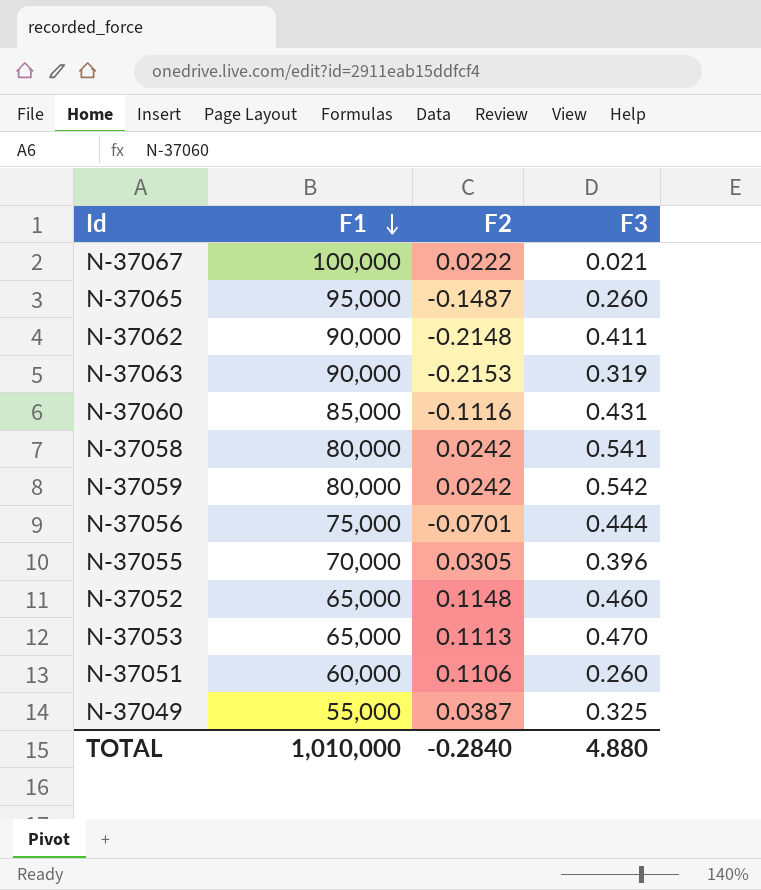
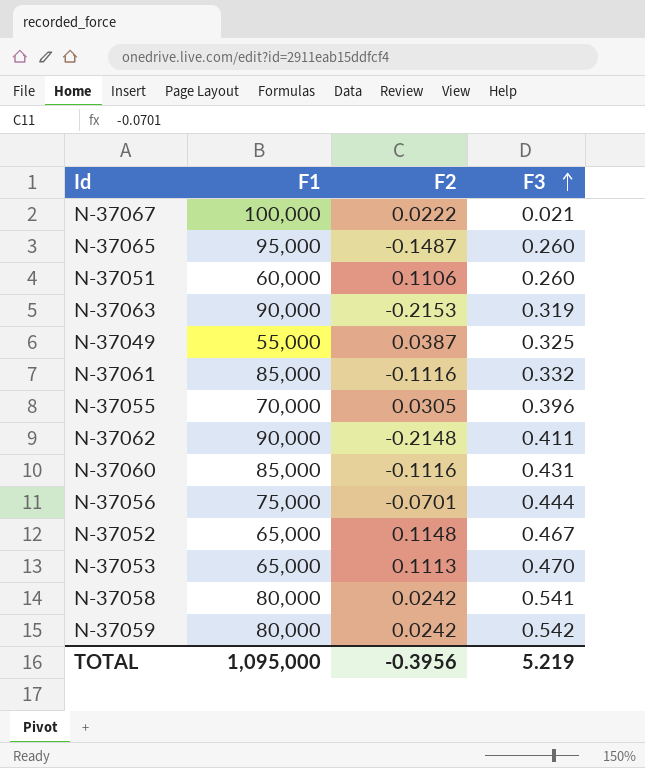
row order: F1 descending -> F3 ascending
row N-37061: none -> 85,000 | -0.1116 | 0.332
N-37052 | F3: 0.460 -> 0.467
TOTAL | F1: 1,010,000 -> 1,095,000
TOTAL | F2: -0.2840 -> -0.3956
TOTAL | F3: 4.880 -> 5.219

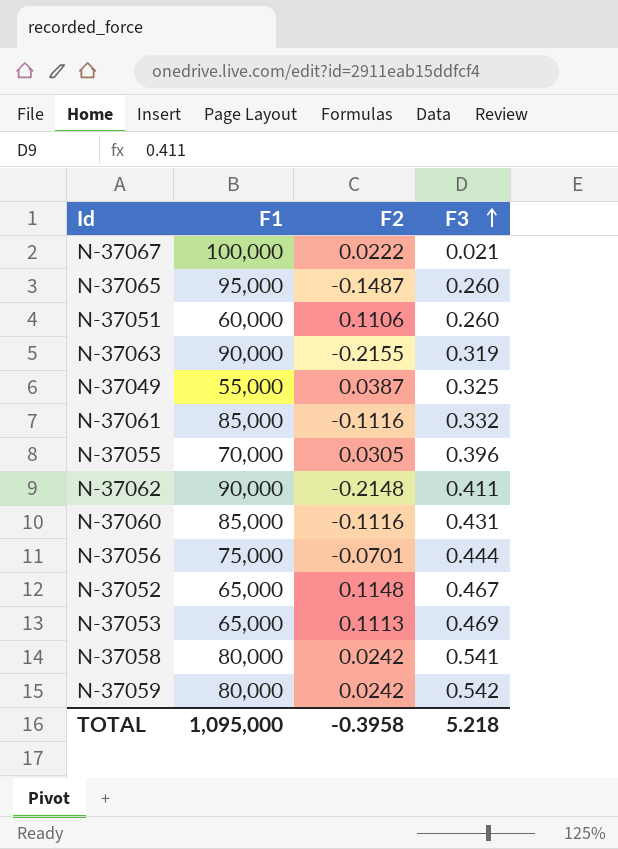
N-37063 | F2: -0.2153 -> -0.2155
N-37053 | F3: 0.470 -> 0.469
TOTAL | F2: -0.3956 -> -0.3958
TOTAL | F3: 5.219 -> 5.218

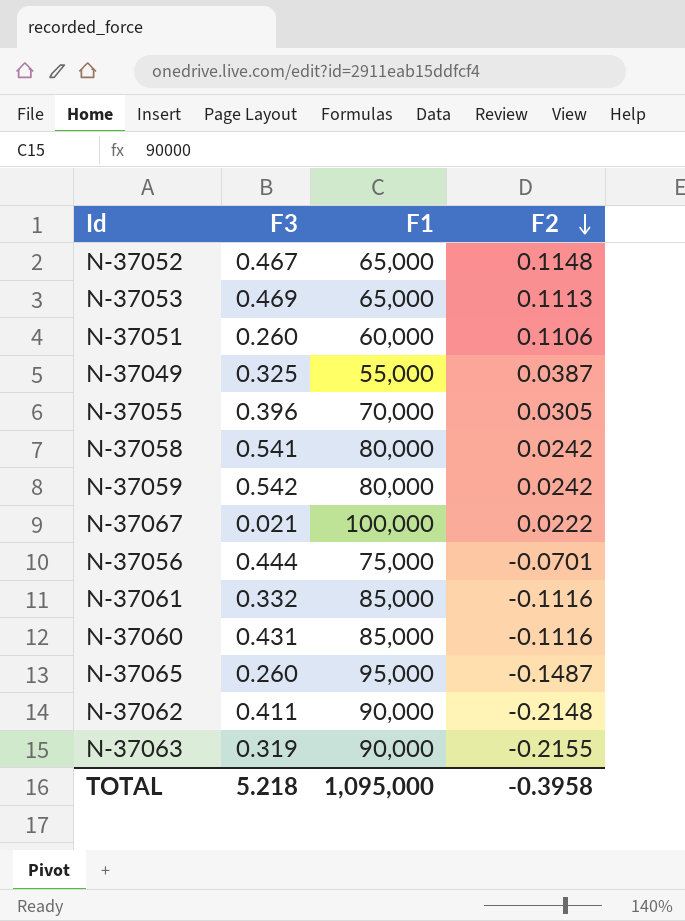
row order: F3 ascending -> F2 descending
column F3 | position: 4 -> 2

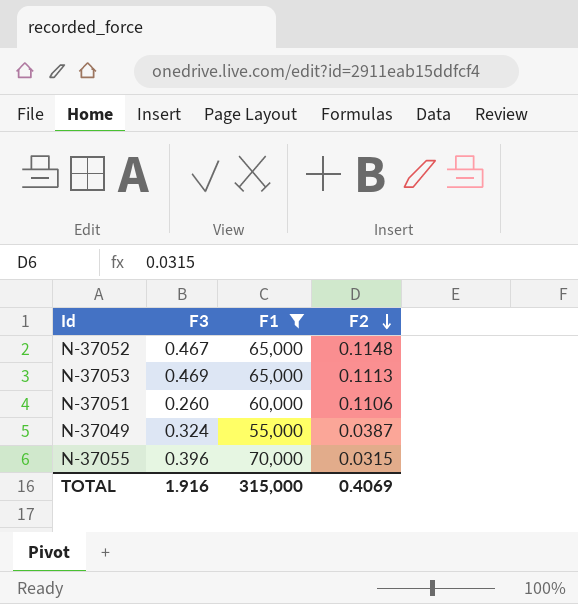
filter: none -> F1 <= 70,000
N-37049 | F3: 0.325 -> 0.324
N-37055 | F2: 0.0305 -> 0.0315
TOTAL | F3: 5.218 -> 1.916
TOTAL | F1: 1,095,000 -> 315,000
TOTAL | F2: -0.3958 -> 0.4069

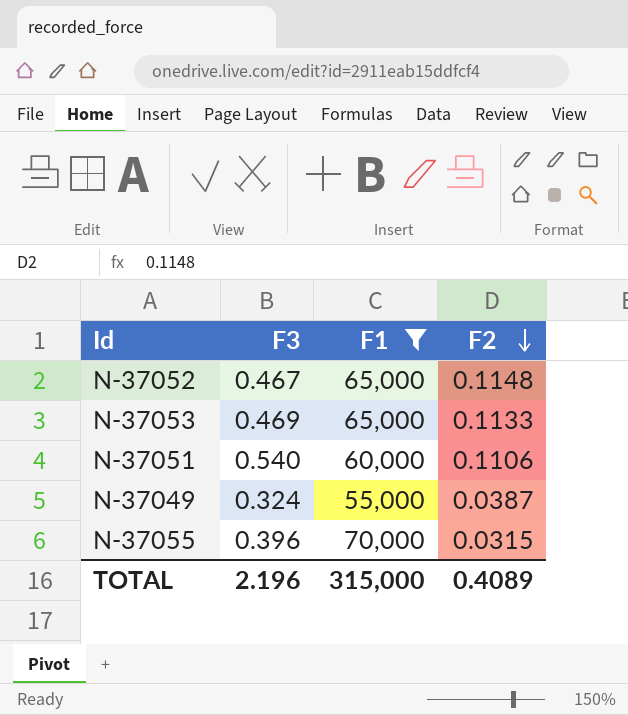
N-37053 | F2: 0.1113 -> 0.1133
N-37051 | F3: 0.260 -> 0.540
TOTAL | F3: 1.916 -> 2.196
TOTAL | F2: 0.4069 -> 0.4089

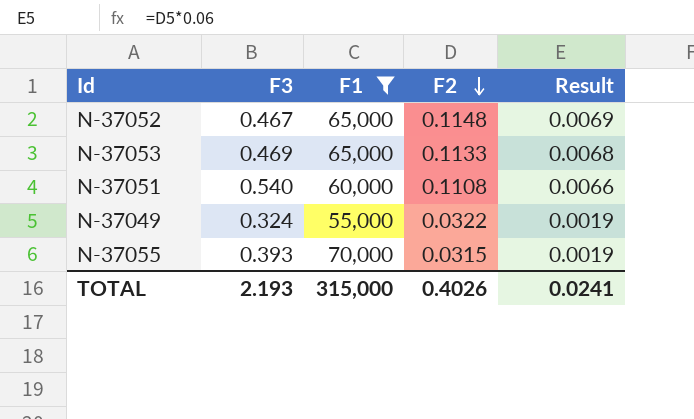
column Result | formula: none -> [F2] * 0.06
N-37051 | F2: 0.1106 -> 0.1108
N-37049 | F2: 0.0387 -> 0.0322
N-37055 | F3: 0.396 -> 0.393
TOTAL | F3: 2.196 -> 2.193
TOTAL | F2: 0.4089 -> 0.4026

